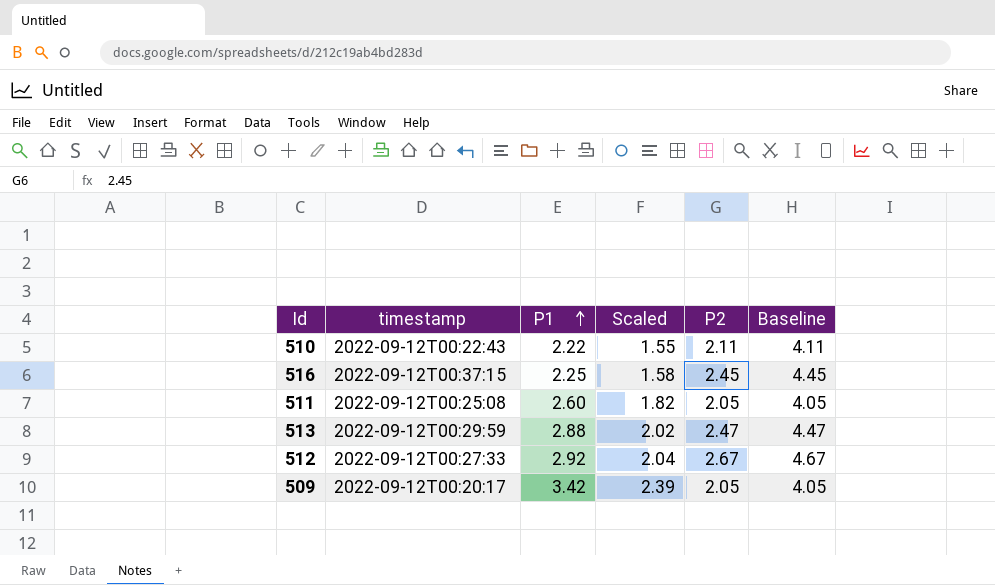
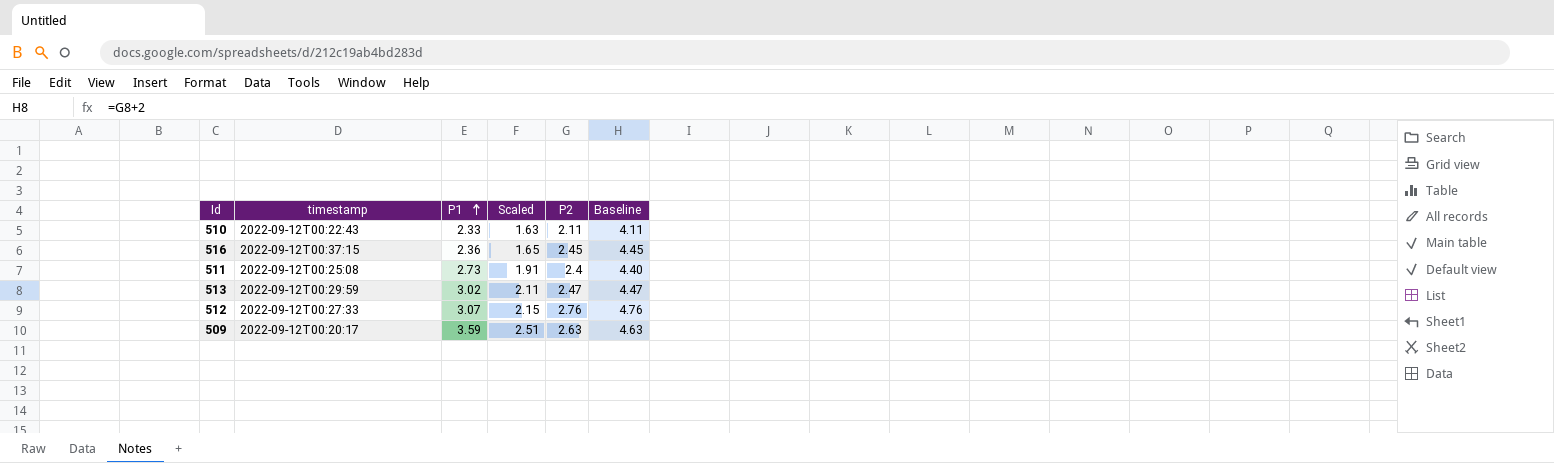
510 | P1: 2.22 -> 2.33
510 | Scaled: 1.55 -> 1.63
516 | P1: 2.25 -> 2.36
516 | Scaled: 1.58 -> 1.65
511 | P1: 2.60 -> 2.73
511 | Scaled: 1.82 -> 1.91
511 | P2: 2.05 -> 2.4
511 | Baseline: 4.05 -> 4.40
513 | P1: 2.88 -> 3.02
513 | Scaled: 2.02 -> 2.11
512 | P1: 2.92 -> 3.07
512 | Scaled: 2.04 -> 2.15
512 | P2: 2.67 -> 2.76
512 | Baseline: 4.67 -> 4.76
509 | P1: 3.42 -> 3.59
509 | Scaled: 2.39 -> 2.51
509 | P2: 2.05 -> 2.63
509 | Baseline: 4.05 -> 4.63

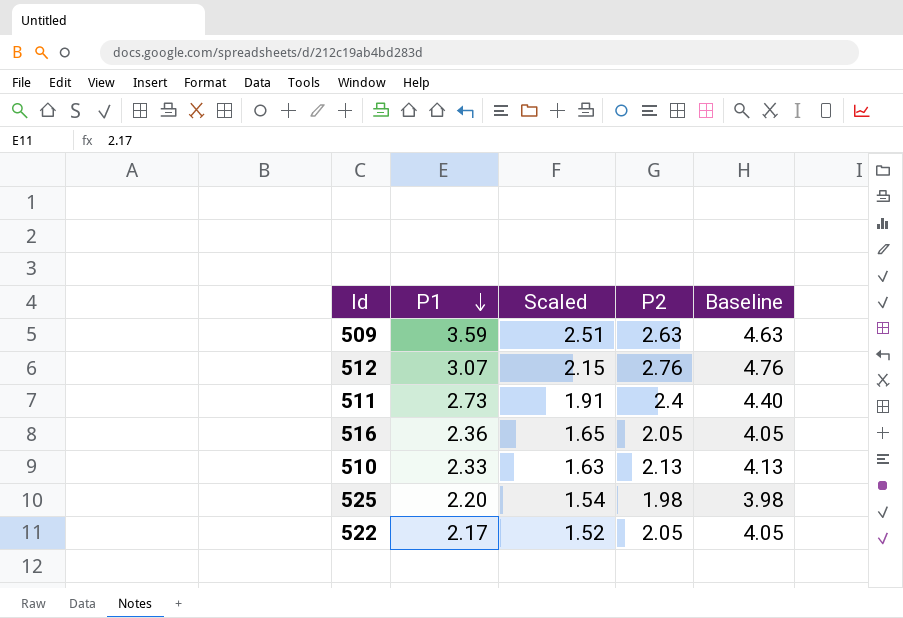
row order: P1 ascending -> P1 descending
column timestamp | position: 2 -> none
row 513: 2022-09-12T00:29:59 | 3.02 | 2.11 | 2.47 | 4.47 -> none
516 | P2: 2.45 -> 2.05
516 | Baseline: 4.45 -> 4.05
510 | P2: 2.11 -> 2.13
510 | Baseline: 4.11 -> 4.13
row 525: none -> 2.20 | 1.54 | 1.98 | 3.98
row 522: none -> 2.17 | 1.52 | 2.05 | 4.05

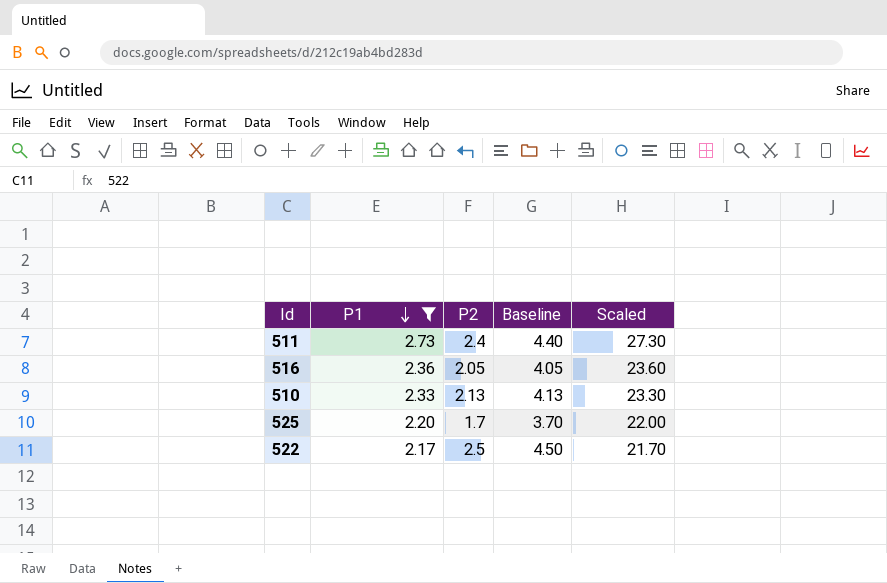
filter: none -> P1 <= 2.73
column Scaled | formula: [P1] * 0.7 -> [P1] * 10
column Scaled | position: 3 -> 5
525 | P2: 1.98 -> 1.7
525 | Baseline: 3.98 -> 3.70
522 | P2: 2.05 -> 2.5
522 | Baseline: 4.05 -> 4.50

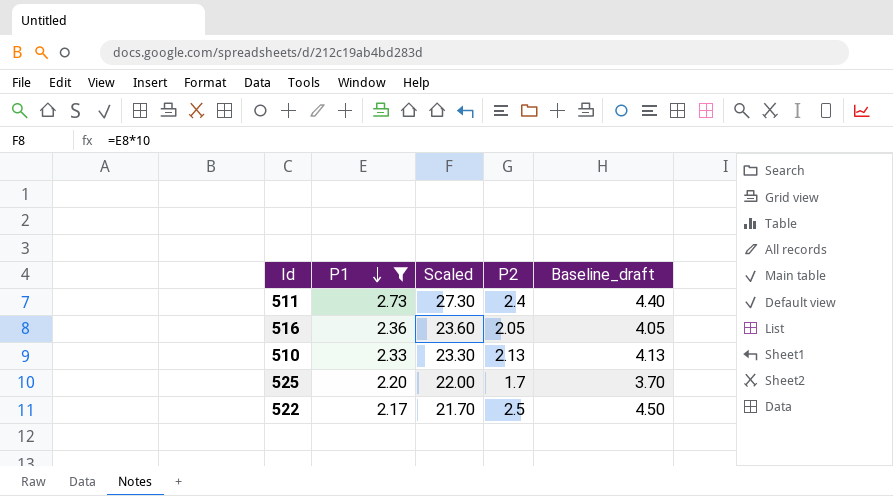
column Scaled | position: 5 -> 3
column name: Baseline -> Baseline_draft

